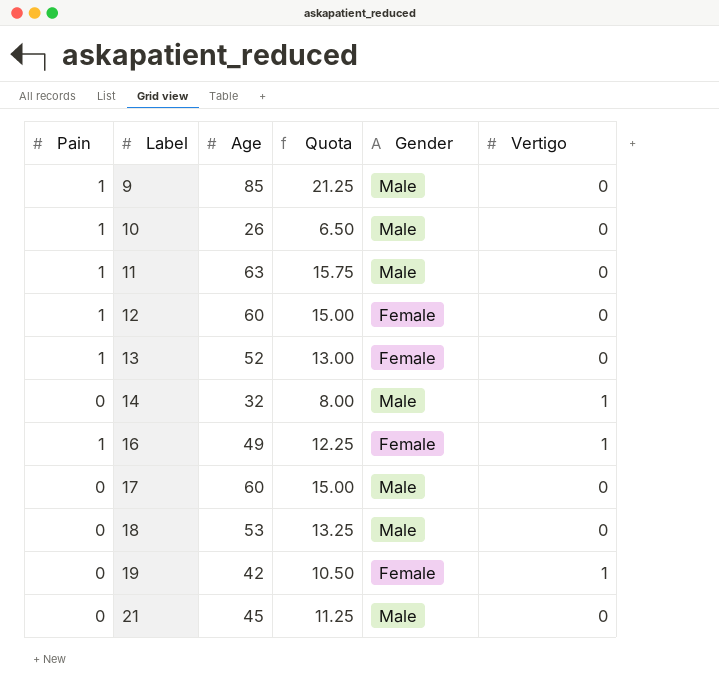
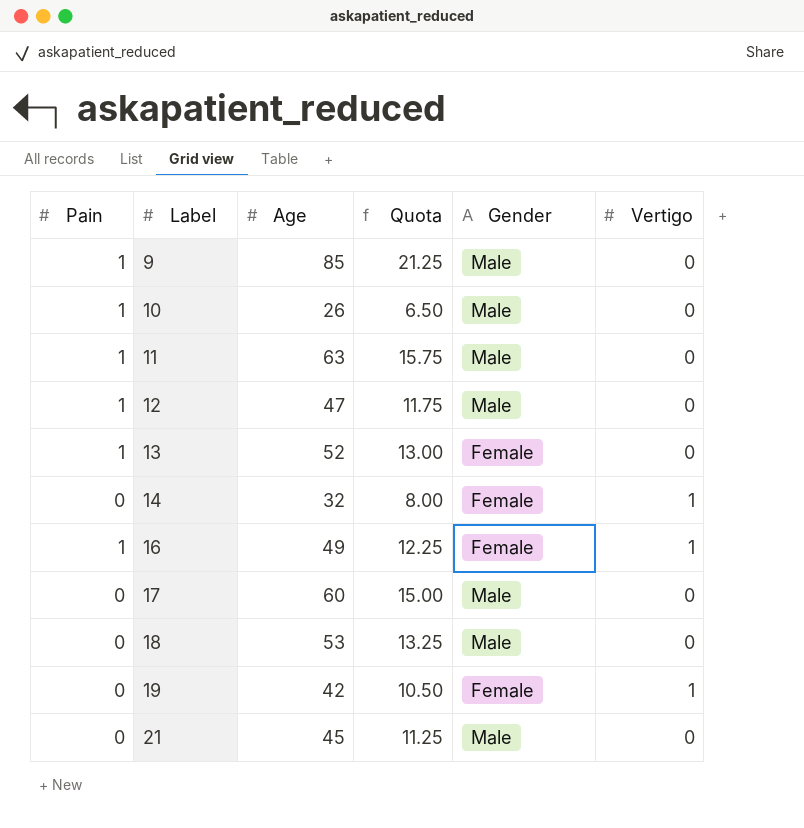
12 | Age: 60 -> 47
12 | Quota: 15.00 -> 11.75
12 | Gender: Female -> Male
14 | Gender: Male -> Female

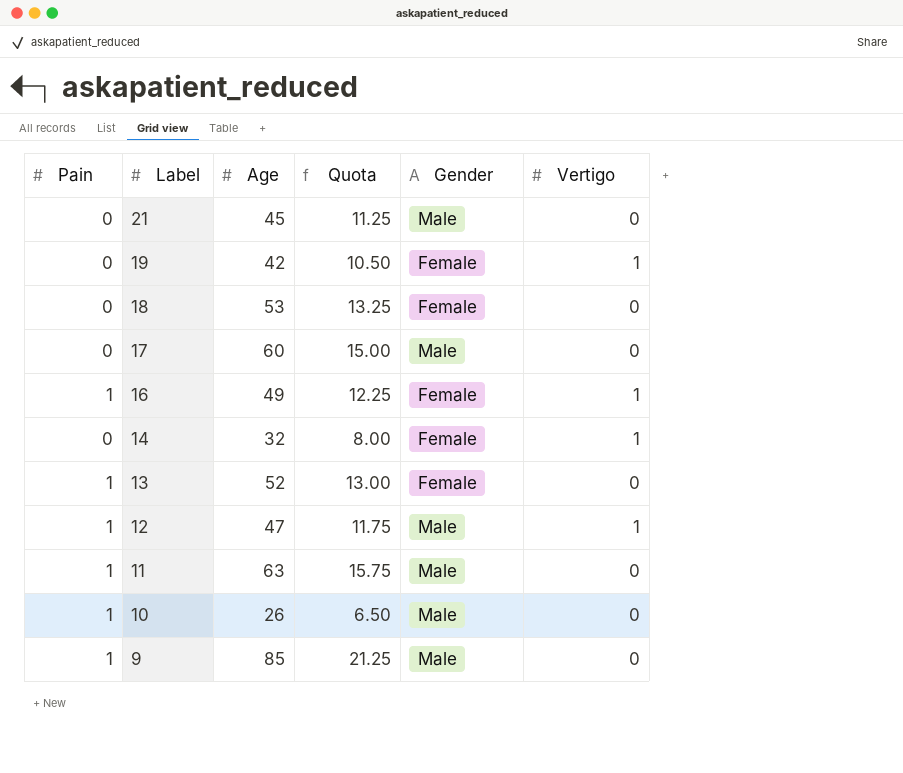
row order: Label ascending -> Label descending
18 | Gender: Male -> Female
12 | Vertigo: 0 -> 1

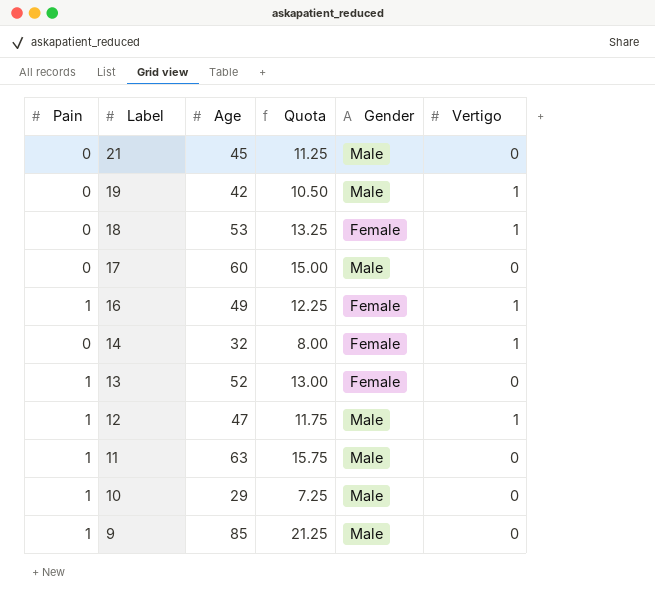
19 | Gender: Female -> Male
18 | Vertigo: 0 -> 1
10 | Age: 26 -> 29
10 | Quota: 6.50 -> 7.25

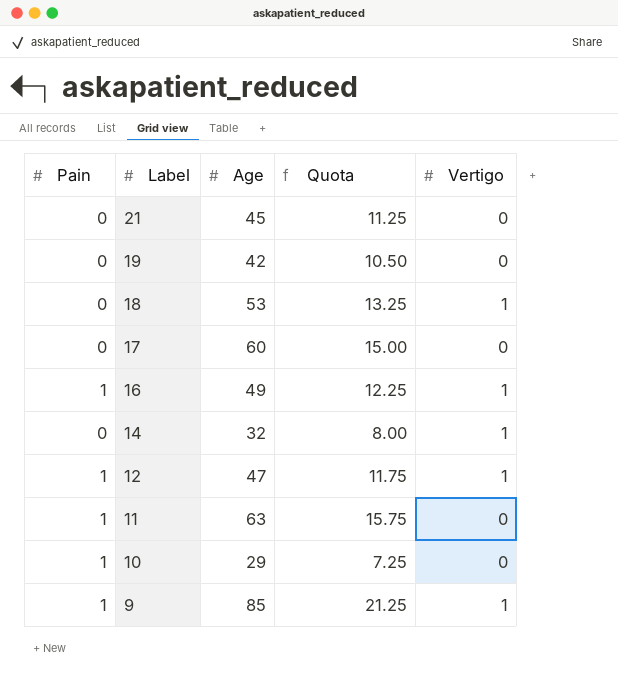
column Gender | position: 5 -> none
row 13: 1 | 52 | 13.00 | Female | 0 -> none
19 | Vertigo: 1 -> 0
9 | Vertigo: 0 -> 1

